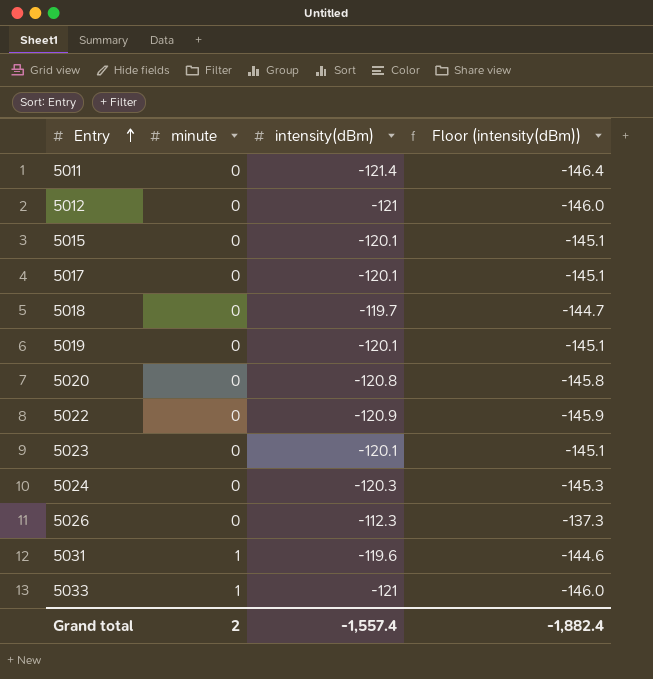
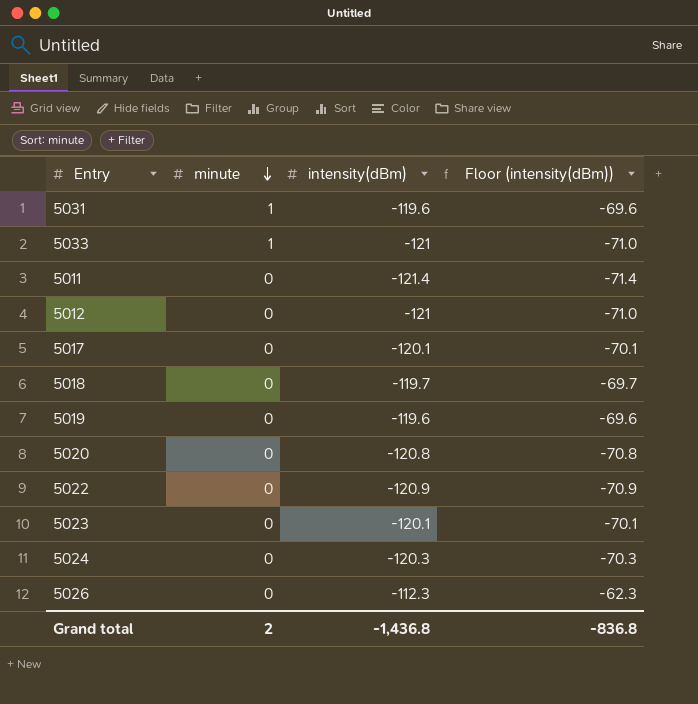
row order: Entry ascending -> minute descending
column Floor (intensity(dBm)) | formula: [intensity(dBm)] - 25 -> [intensity(dBm)] + 50
row 5015: 0 | -120.1 | -145.1 -> none
5019 | intensity(dBm): -120.1 -> -119.6
Grand total | intensity(dBm): -1,557.4 -> -1,436.8
Grand total | Floor (intensity(dBm)): -1,882.4 -> -836.8

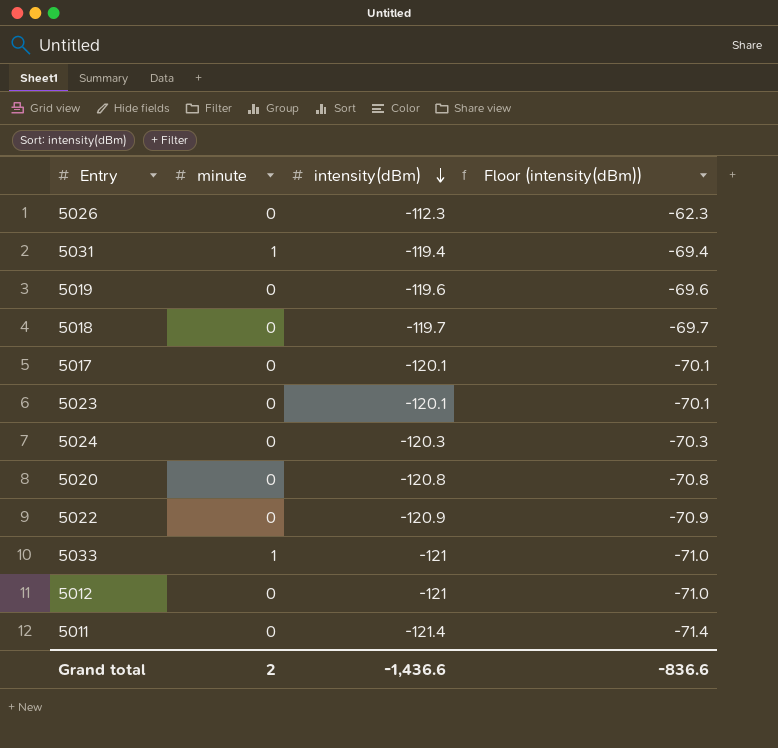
row order: minute descending -> intensity(dBm) descending
5031 | intensity(dBm): -119.6 -> -119.4
5031 | Floor (intensity(dBm)): -69.6 -> -69.4
Grand total | intensity(dBm): -1,436.8 -> -1,436.6
Grand total | Floor (intensity(dBm)): -836.8 -> -836.6

